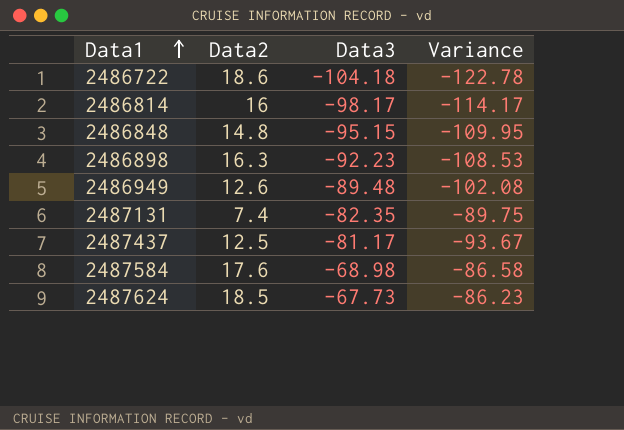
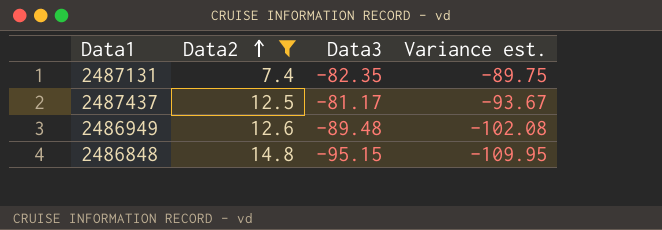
filter: none -> Data2 <= 14.8
row order: Data1 ascending -> Data2 ascending
column name: Variance -> Variance est.

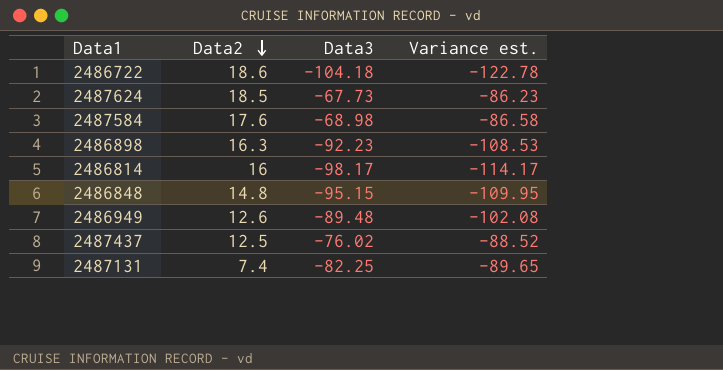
filter: Data2 <= 14.8 -> none
row order: Data2 ascending -> Data2 descending
2487437 | Data3: -81.17 -> -76.02
2487437 | Variance est.: -93.67 -> -88.52
2487131 | Data3: -82.35 -> -82.25
2487131 | Variance est.: -89.75 -> -89.65

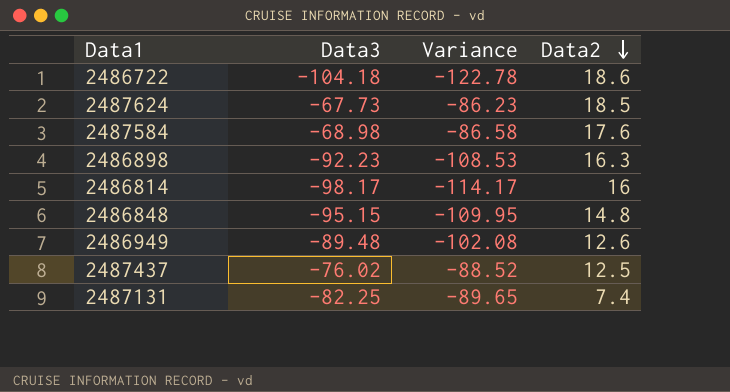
column name: Variance est. -> Variance
column Data2 | position: 2 -> 4

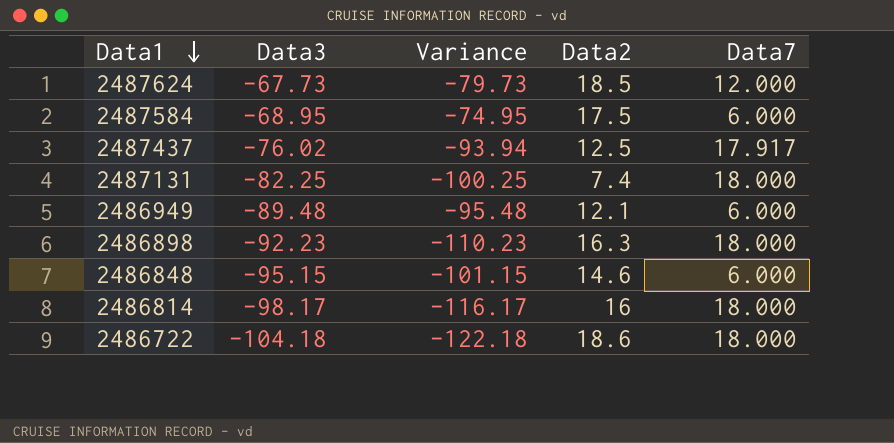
row order: Data2 descending -> Data1 descending
column Variance | formula: [Data3] - [Data2] -> [Data3] - [Data7]
column Data7 | position: none -> 5
2487584 | Data3: -68.98 -> -68.95
2487584 | Data2: 17.6 -> 17.5
2486949 | Data2: 12.6 -> 12.1
2486848 | Data2: 14.8 -> 14.6

